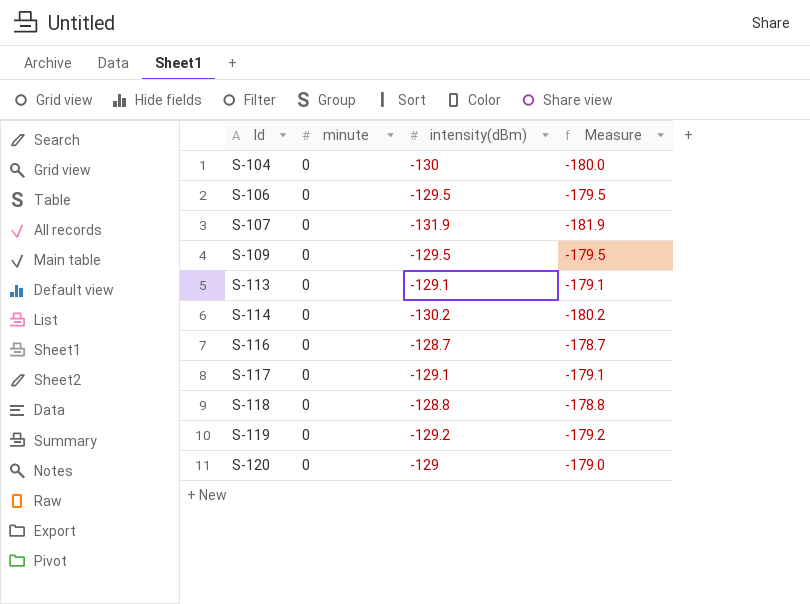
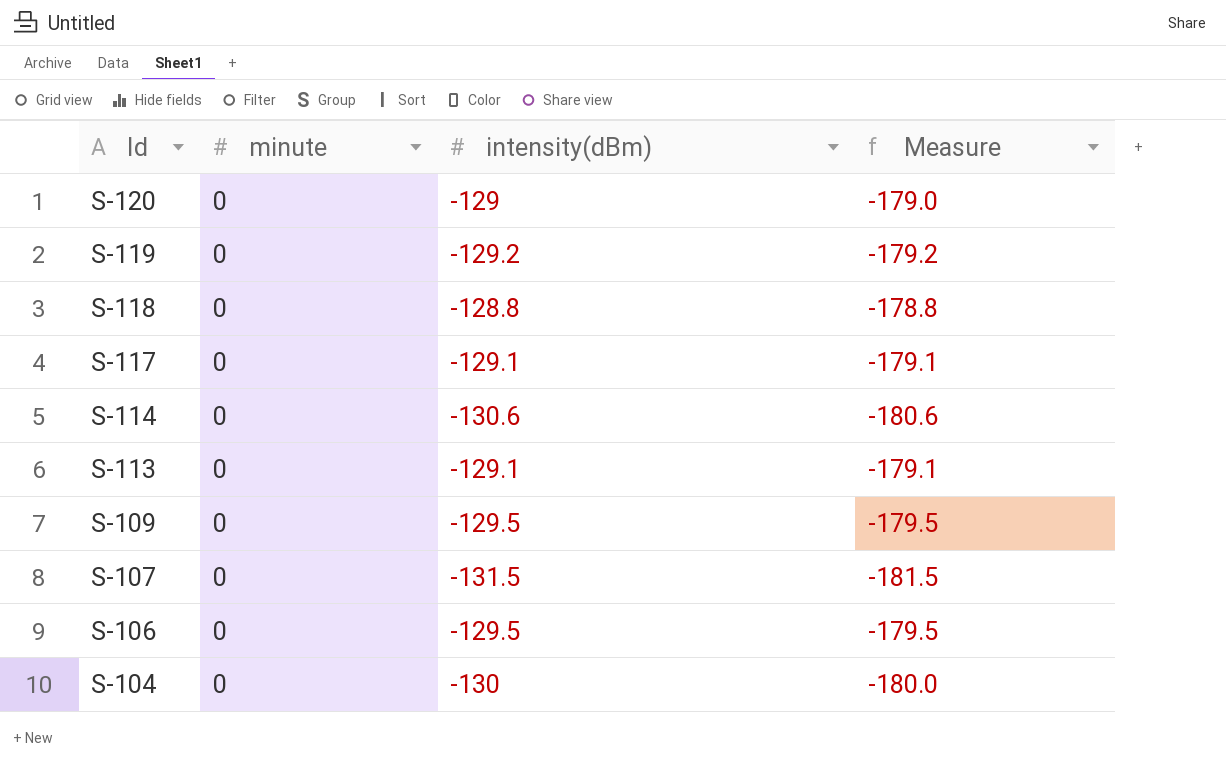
row order: Id ascending -> Id descending
row S-116: 0 | -128.7 | -178.7 -> none
S-114 | intensity(dBm): -130.2 -> -130.6
S-114 | Measure: -180.2 -> -180.6
S-107 | intensity(dBm): -131.9 -> -131.5
S-107 | Measure: -181.9 -> -181.5

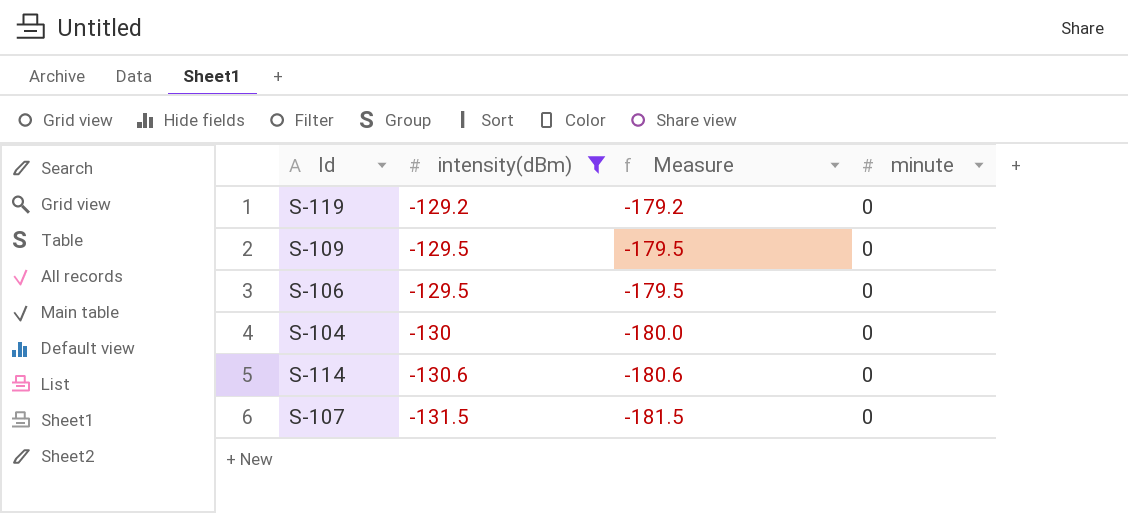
filter: none -> intensity(dBm) <= -129.2
row order: Id descending -> intensity(dBm) descending
column minute | position: 2 -> 4

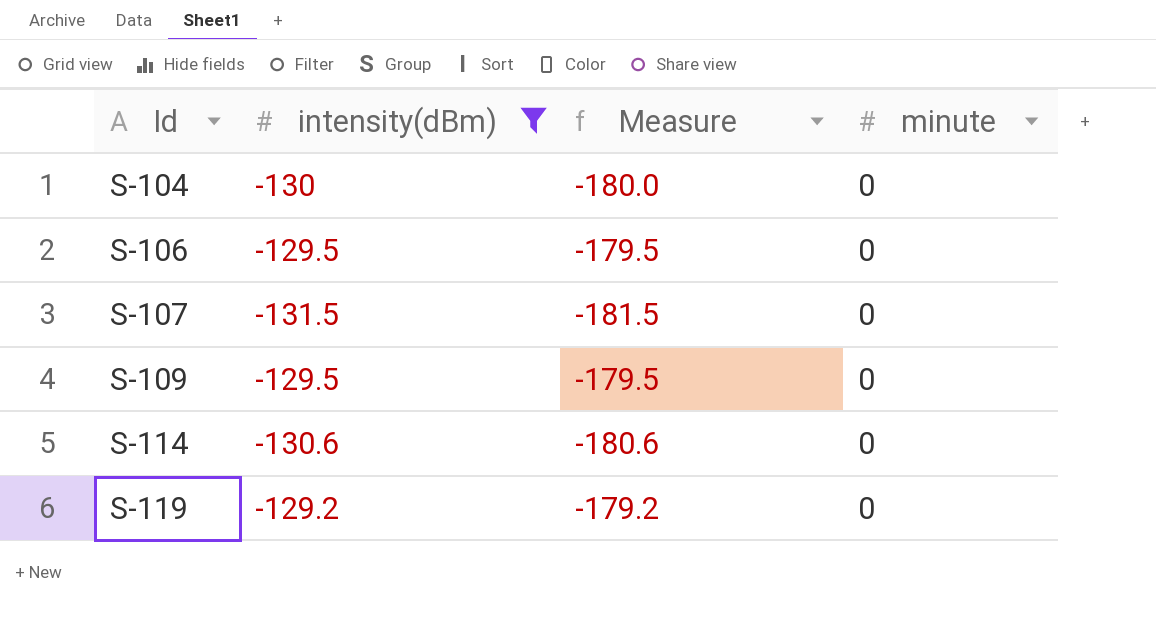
row order: intensity(dBm) descending -> Id ascending

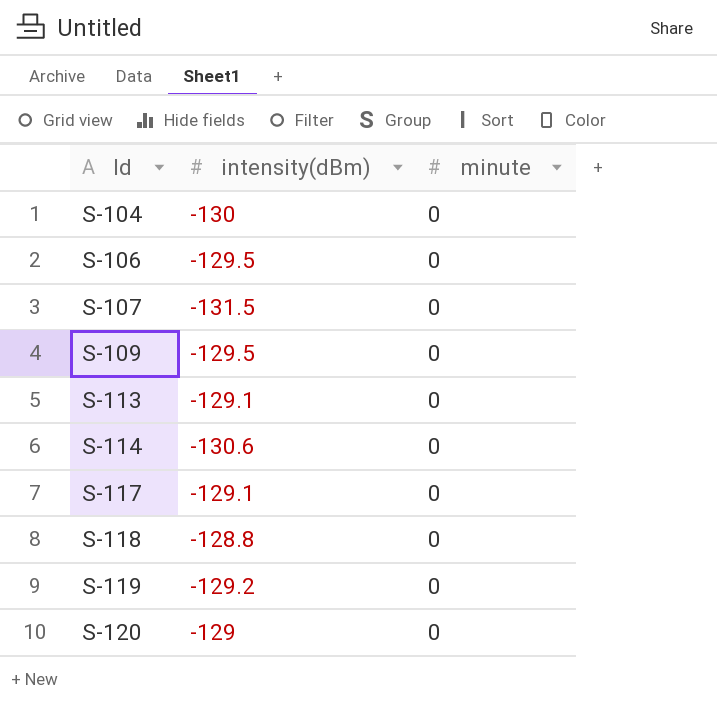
filter: intensity(dBm) <= -129.2 -> none
column Measure | formula: [intensity(dBm)] - 50 -> none

